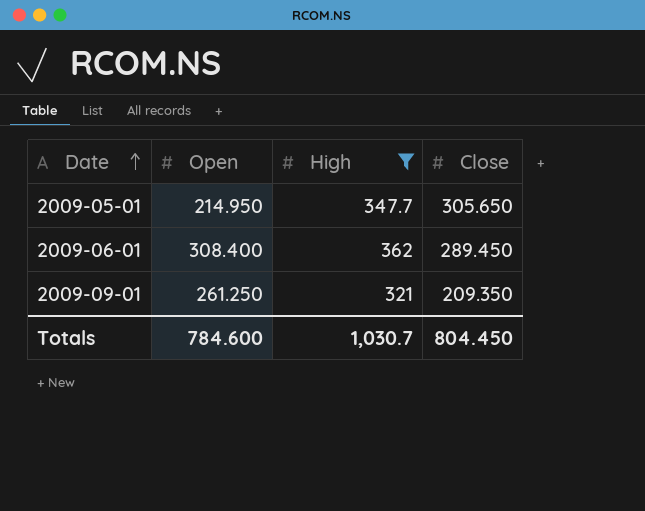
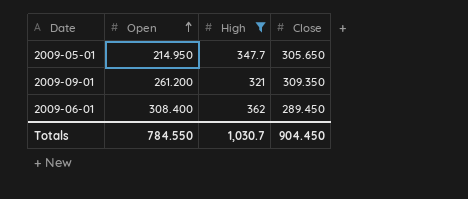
row order: Date ascending -> Open ascending
2009-09-01 | Open: 261.250 -> 261.200
2009-09-01 | Close: 209.350 -> 309.350
Totals | Open: 784.600 -> 784.550
Totals | Close: 804.450 -> 904.450

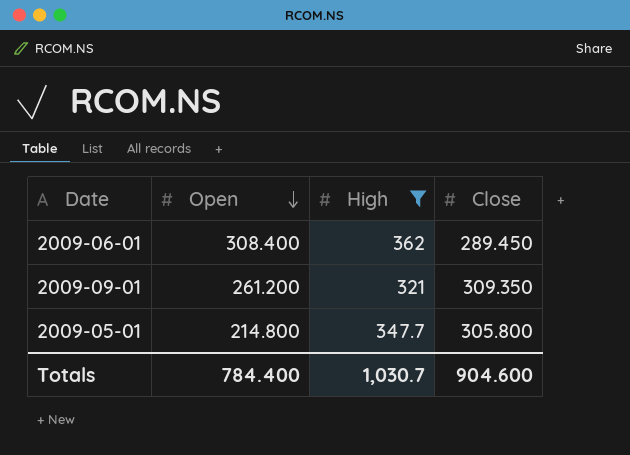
row order: Open ascending -> Open descending
2009-05-01 | Open: 214.950 -> 214.800
2009-05-01 | Close: 305.650 -> 305.800
Totals | Open: 784.550 -> 784.400
Totals | Close: 904.450 -> 904.600

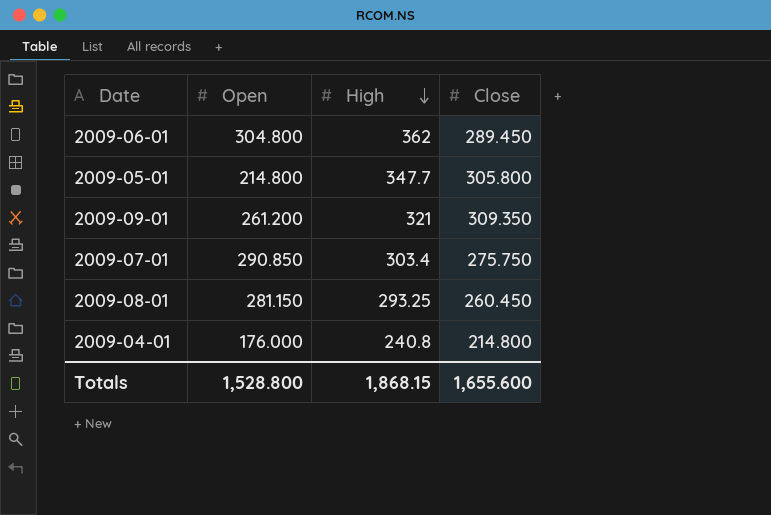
filter: High >= 321 -> none
row order: Open descending -> High descending
2009-06-01 | Open: 308.400 -> 304.800
Totals | Open: 784.400 -> 1,528.800
Totals | High: 1,030.7 -> 1,868.15
Totals | Close: 904.600 -> 1,655.600

